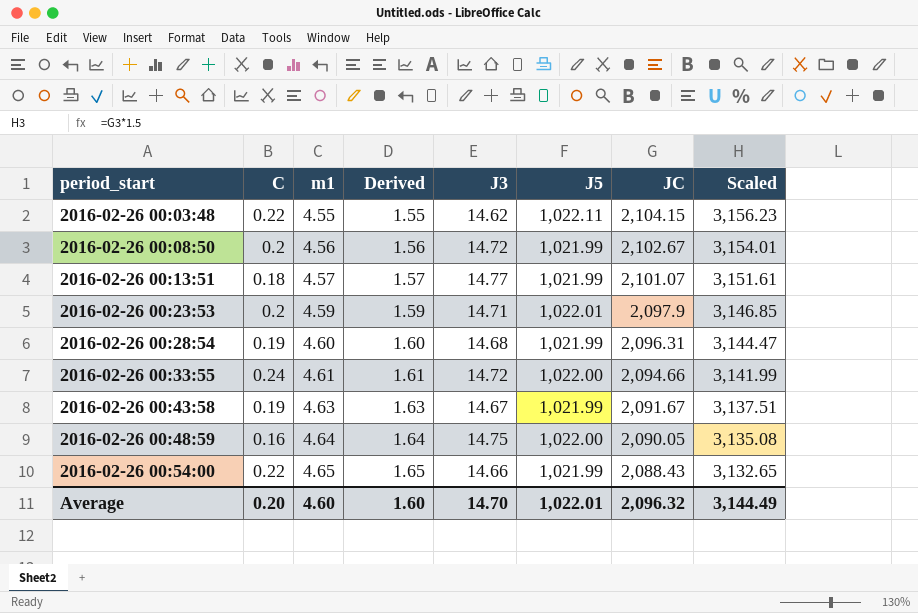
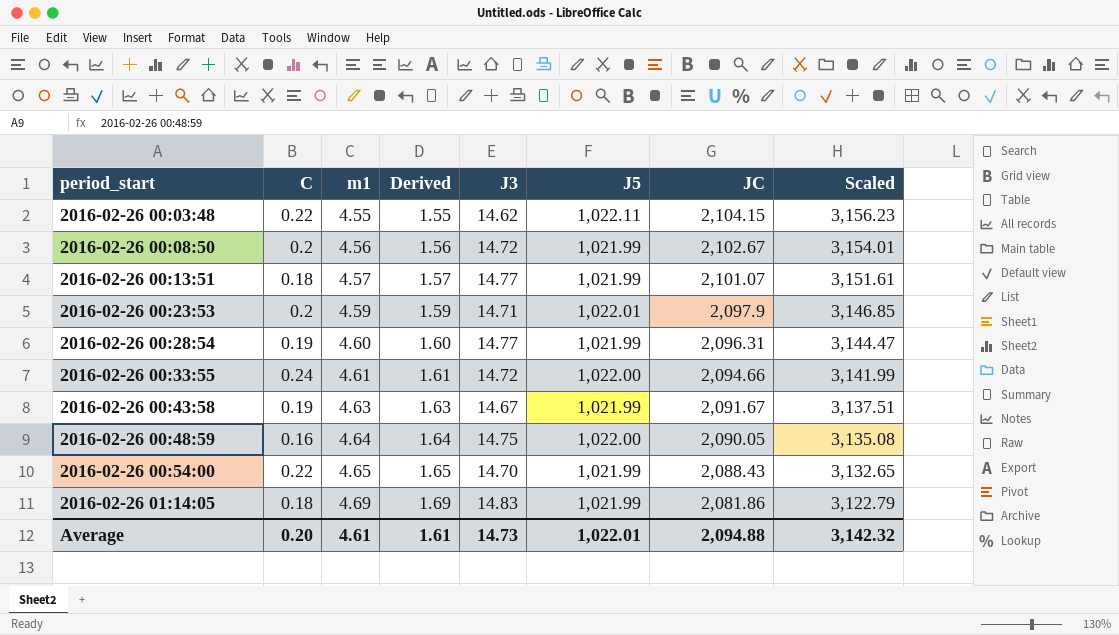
2016-02-26 00:28:54 | J3: 14.68 -> 14.77
2016-02-26 00:54:00 | J3: 14.66 -> 14.70
row 2016-02-26 01:14:05: none -> 0.18 | 4.69 | 1.69 | 14.83 | 1,021.99 | 2,081.86 | 3,122.79
Average | m1: 4.60 -> 4.61
Average | Derived: 1.60 -> 1.61
Average | J3: 14.70 -> 14.73
Average | JC: 2,096.32 -> 2,094.88
Average | Scaled: 3,144.49 -> 3,142.32

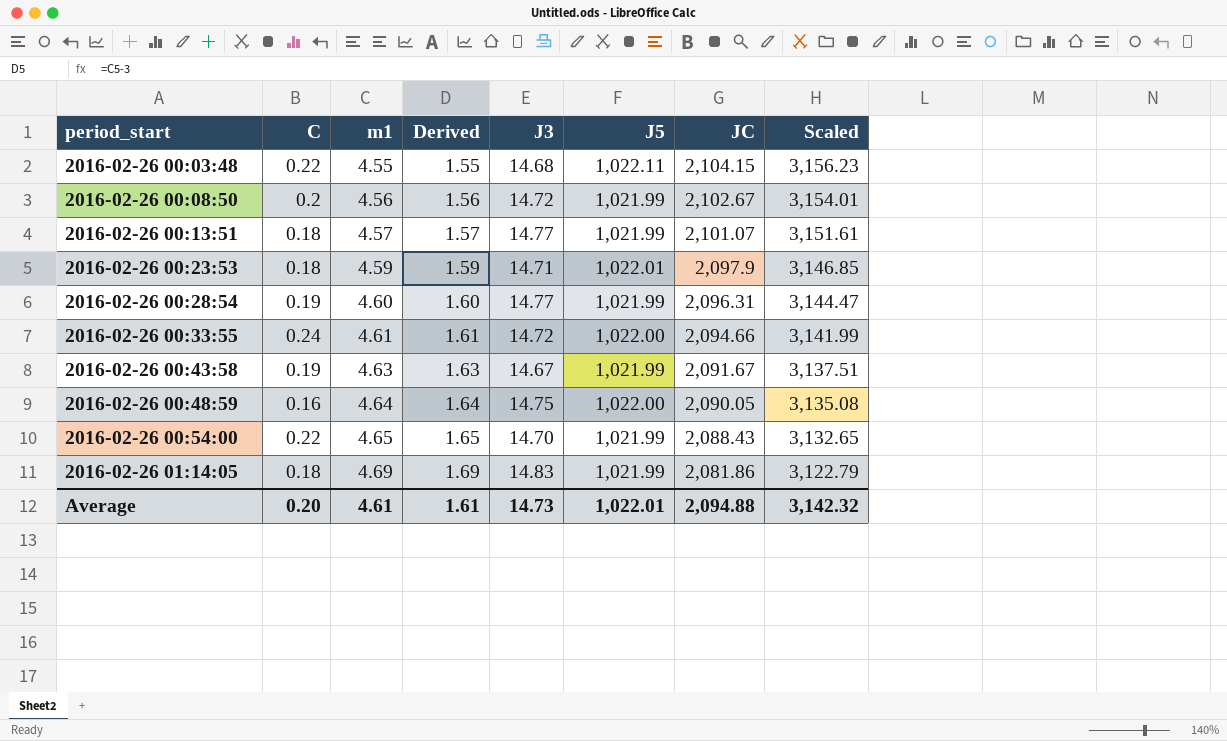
2016-02-26 00:03:48 | J3: 14.62 -> 14.68
2016-02-26 00:23:53 | C: 0.2 -> 0.18

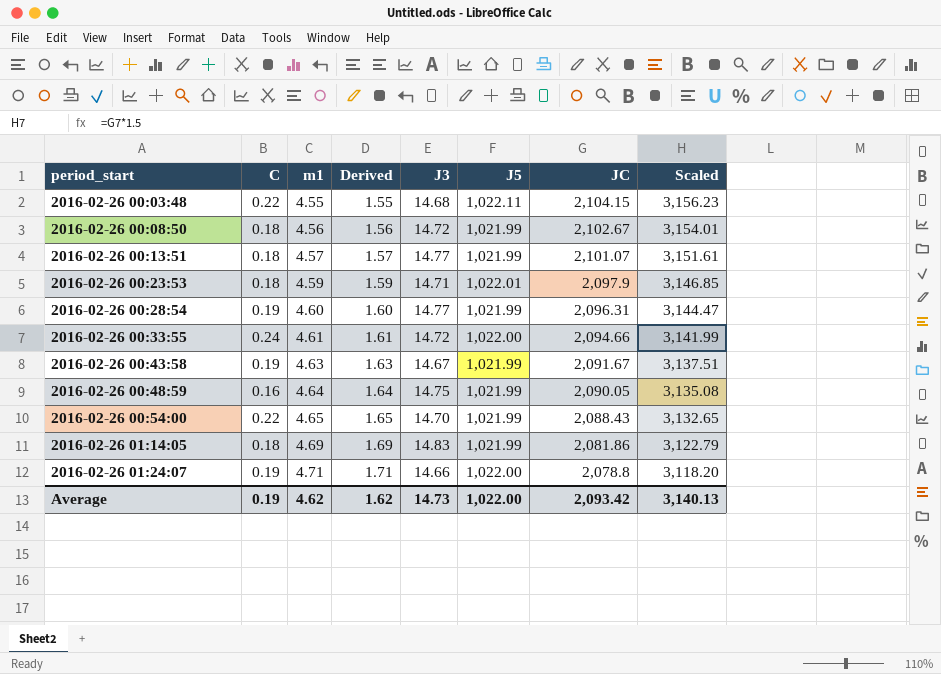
2016-02-26 00:08:50 | C: 0.2 -> 0.18
2016-02-26 00:48:59 | J5: 1,022.00 -> 1,021.99
row 2016-02-26 01:24:07: none -> 0.19 | 4.71 | 1.71 | 14.66 | 1,022.00 | 2,078.8 | 3,118.20
Average | C: 0.20 -> 0.19
Average | m1: 4.61 -> 4.62
Average | Derived: 1.61 -> 1.62
Average | J5: 1,022.01 -> 1,022.00
Average | JC: 2,094.88 -> 2,093.42
Average | Scaled: 3,142.32 -> 3,140.13

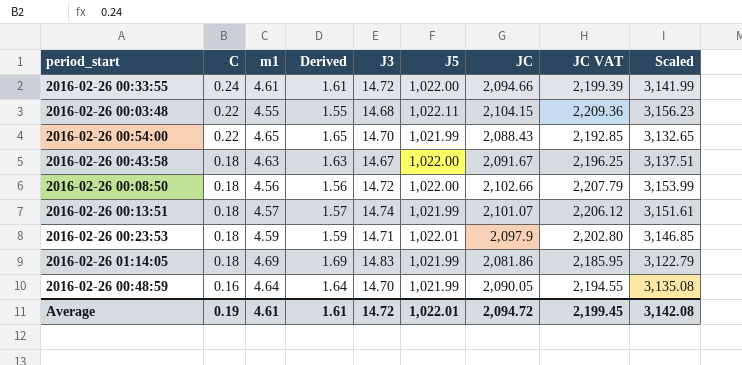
row order: period_start ascending -> C descending
column JC VAT | formula: none -> [JC] * 1.05
row 2016-02-26 00:28:54: 0.19 | 4.60 | 1.60 | 14.77 | 1,021.99 | 2,096.31 | 3,144.47 -> none
row 2016-02-26 01:24:07: 0.19 | 4.71 | 1.71 | 14.66 | 1,022.00 | 2,078.8 | 3,118.20 -> none
2016-02-26 00:43:58 | C: 0.19 -> 0.18
2016-02-26 00:43:58 | J5: 1,021.99 -> 1,022.00
2016-02-26 00:08:50 | J5: 1,021.99 -> 1,022.00
2016-02-26 00:08:50 | JC: 2,102.67 -> 2,102.66
2016-02-26 00:08:50 | Scaled: 3,154.01 -> 3,153.99
2016-02-26 00:13:51 | J3: 14.77 -> 14.74
2016-02-26 00:48:59 | J3: 14.75 -> 14.70
Average | m1: 4.62 -> 4.61
Average | Derived: 1.62 -> 1.61
Average | J3: 14.73 -> 14.72
Average | J5: 1,022.00 -> 1,022.01
Average | JC: 2,093.42 -> 2,094.72
Average | Scaled: 3,140.13 -> 3,142.08

